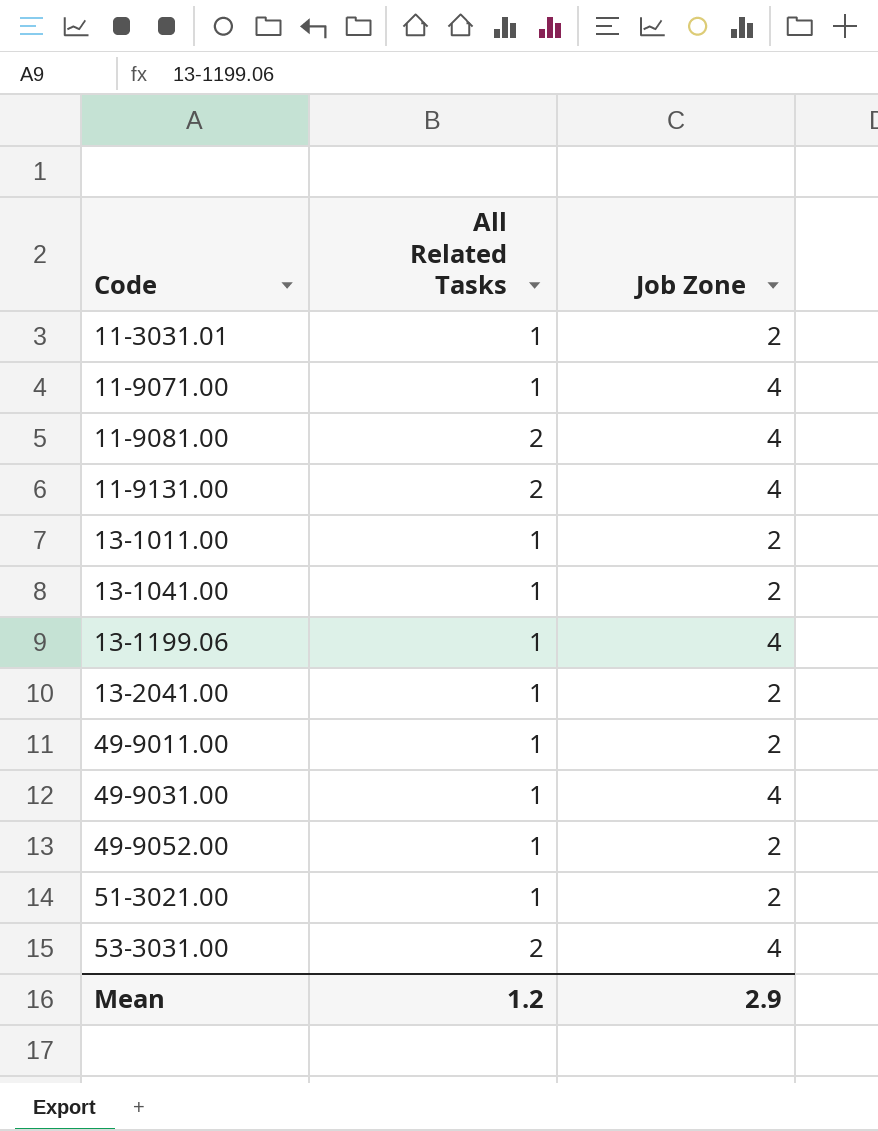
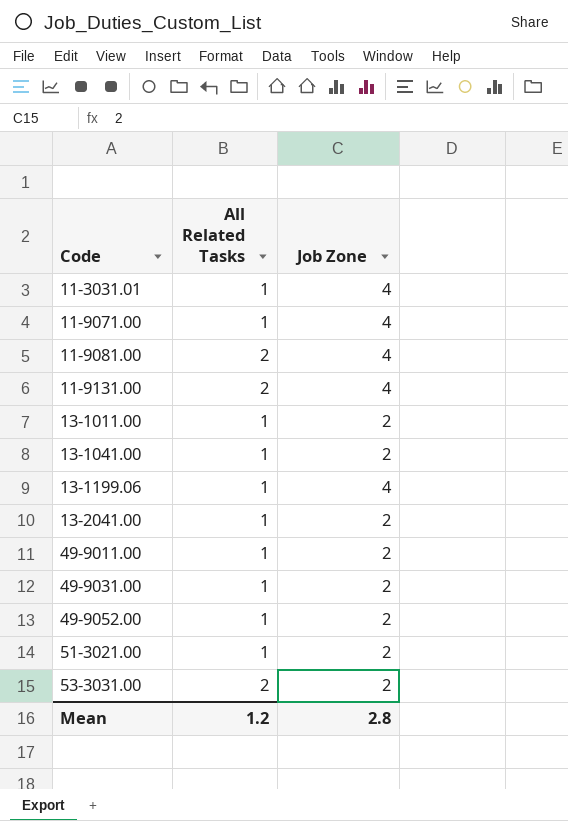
11-3031.01 | Job Zone: 2 -> 4
49-9031.00 | Job Zone: 4 -> 2
53-3031.00 | Job Zone: 4 -> 2
Mean | Job Zone: 2.9 -> 2.8

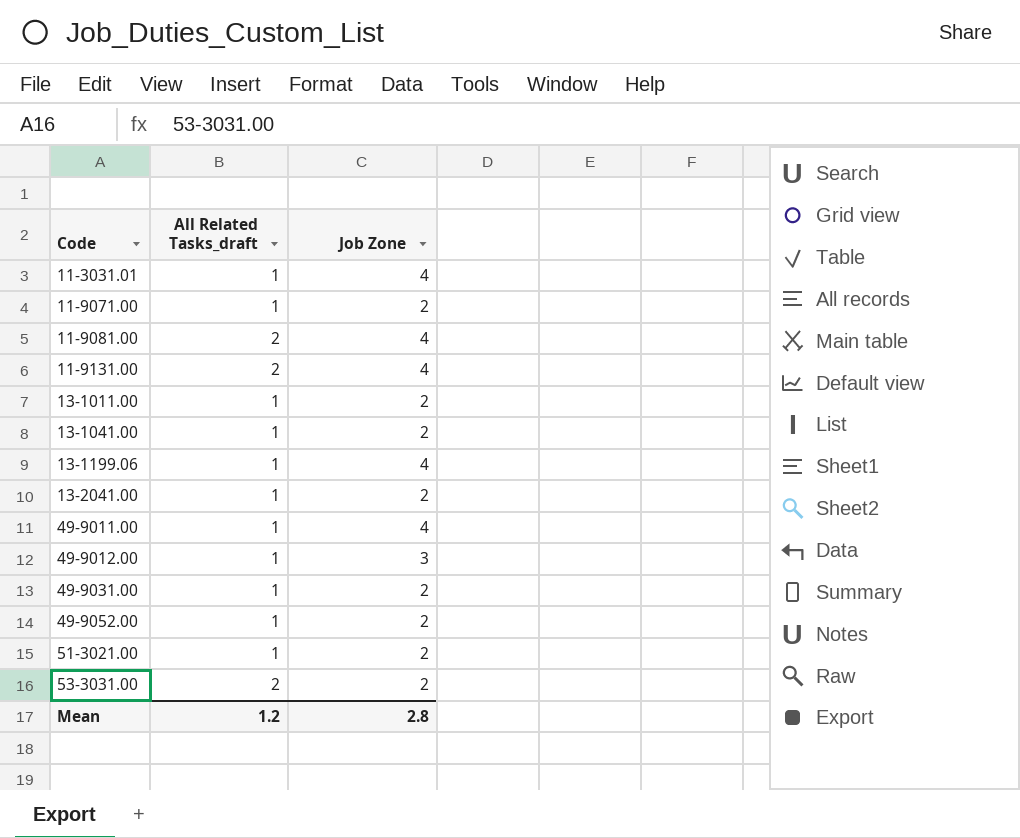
column name: All Related Tasks -> All Related Tasks_draft
11-9071.00 | Job Zone: 4 -> 2
49-9011.00 | Job Zone: 2 -> 4
row 49-9012.00: none -> 1 | 3

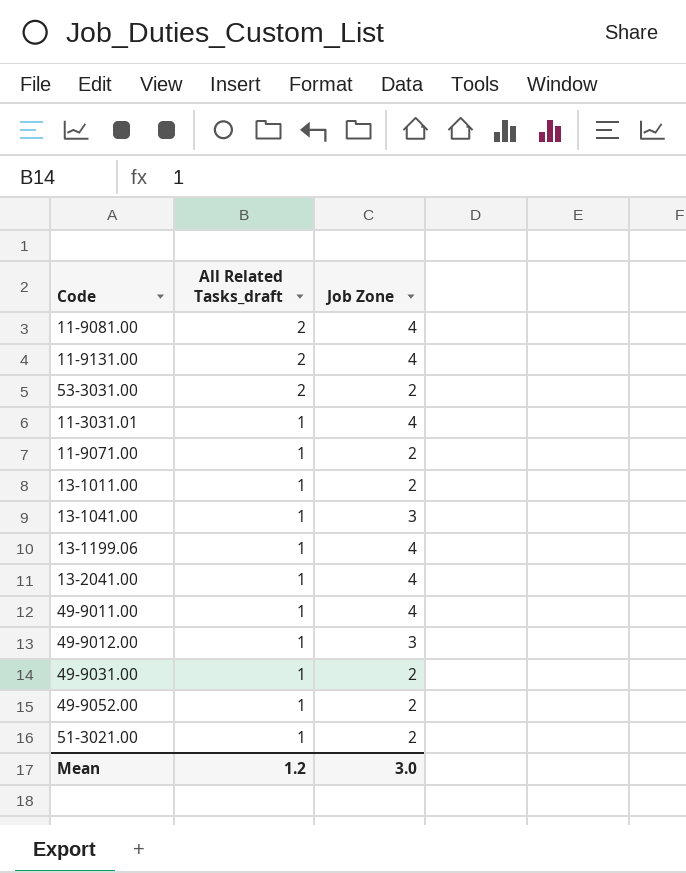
row order: Code ascending -> All Related Tasks_draft descending
13-1041.00 | Job Zone: 2 -> 3
13-2041.00 | Job Zone: 2 -> 4
Mean | Job Zone: 2.8 -> 3.0

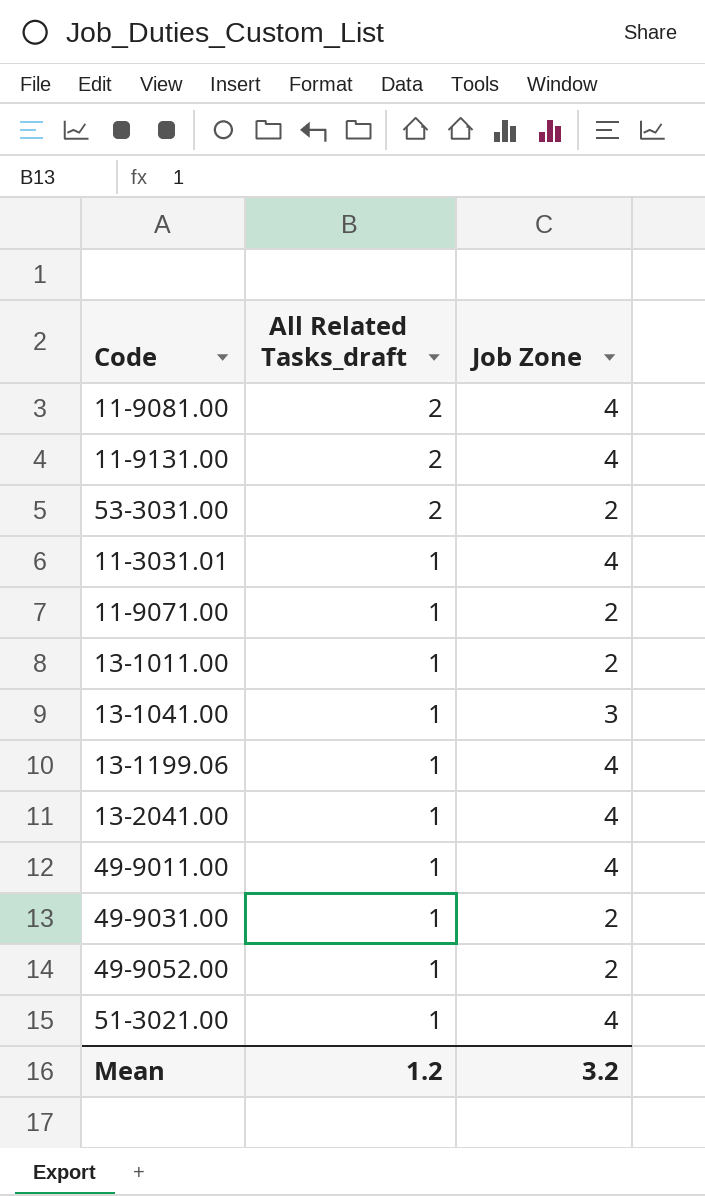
row 49-9012.00: 1 | 3 -> none
51-3021.00 | Job Zone: 2 -> 4
Mean | Job Zone: 3.0 -> 3.2

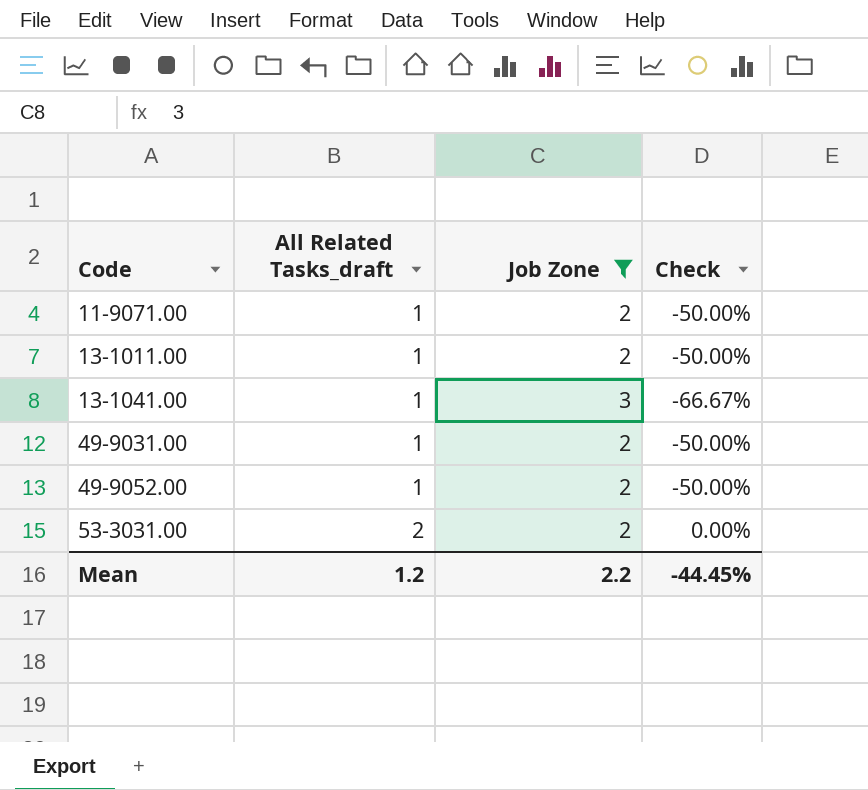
filter: none -> Job Zone != 4
row order: All Related Tasks_draft descending -> Code ascending
column Check | formula: none -> ([All Related Tasks_draft] - [Job Zone]) / [Job Zone]
Mean | Job Zone: 3.2 -> 2.2

